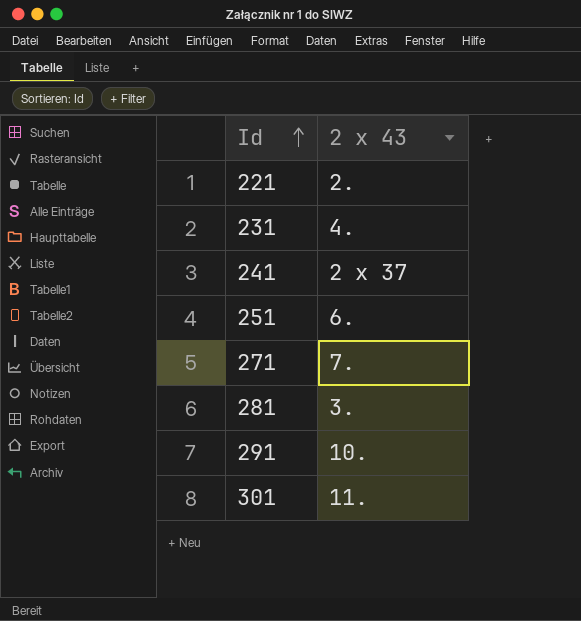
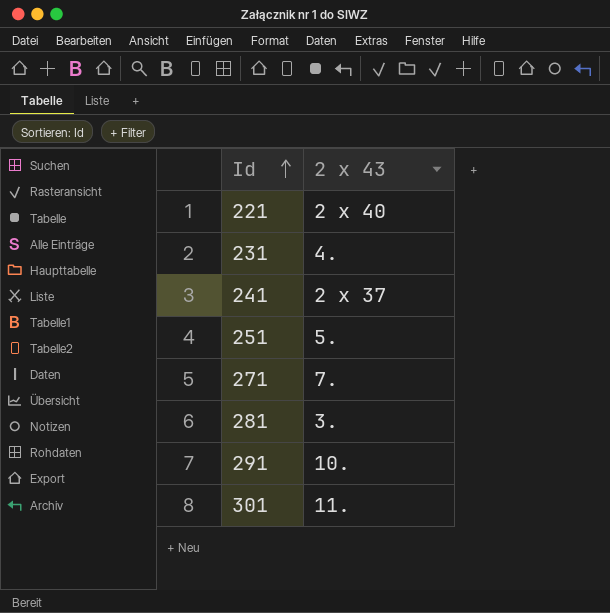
221 | 2 x 43: 2. -> 2 x 40
251 | 2 x 43: 6. -> 5.

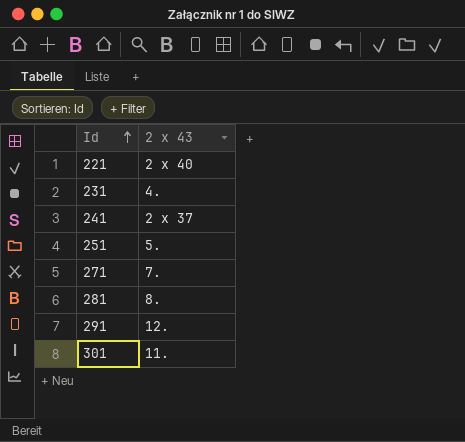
281 | 2 x 43: 3. -> 8.
291 | 2 x 43: 10. -> 12.

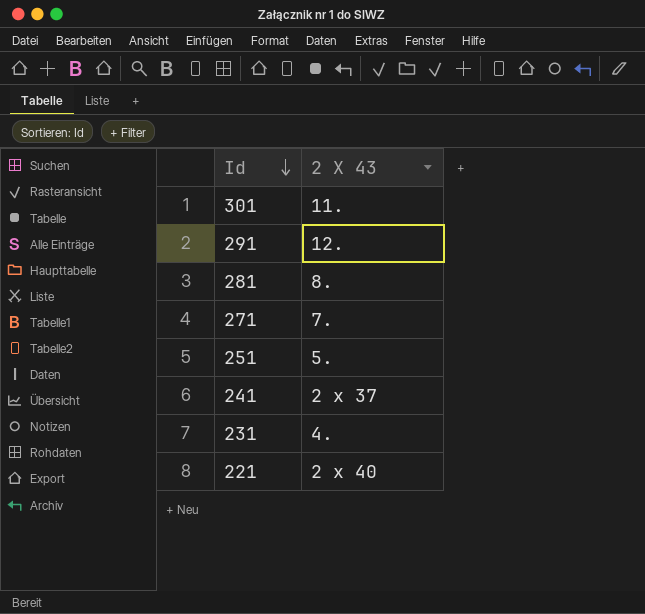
row order: Id ascending -> Id descending
column name: 2 x 43 -> 2 X 43

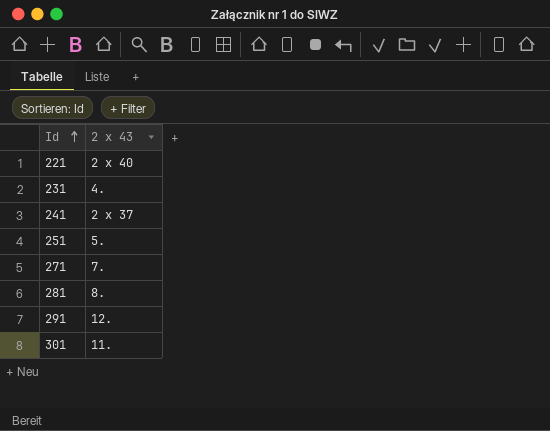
row order: Id descending -> Id ascending
column name: 2 X 43 -> 2 x 43

